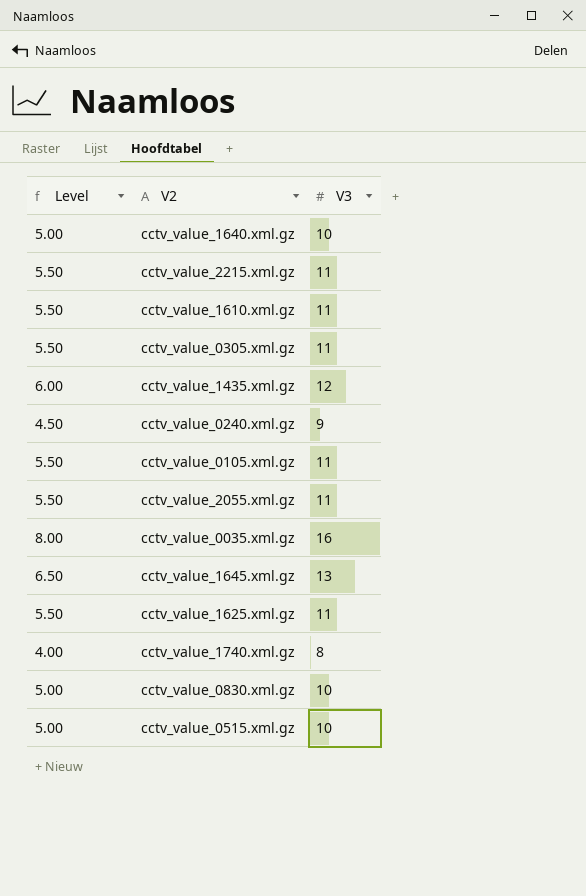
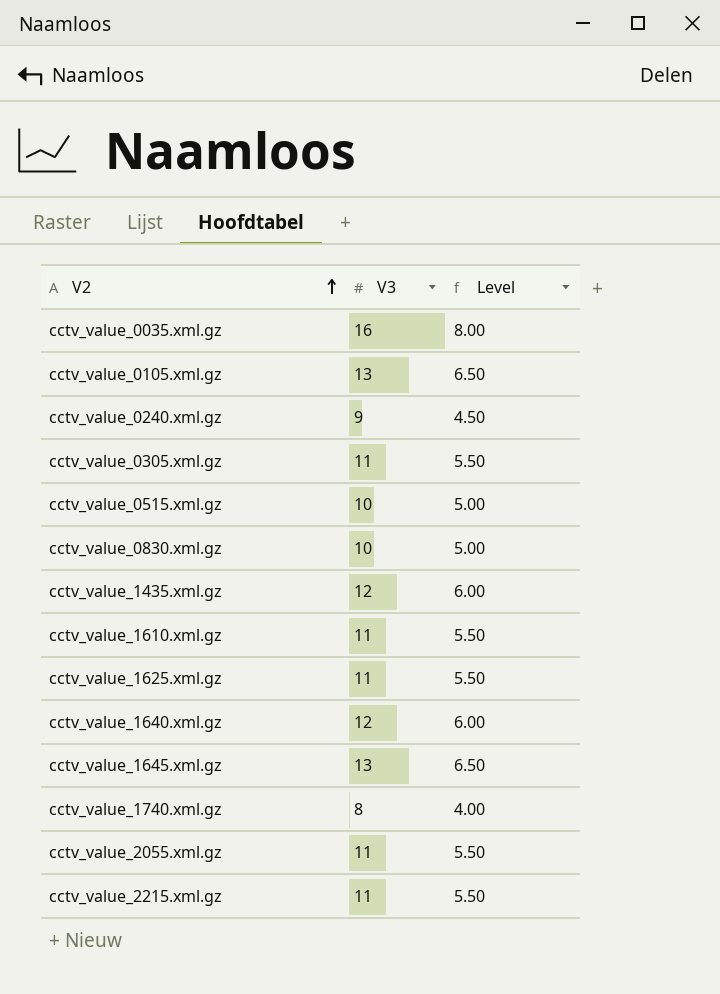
row order: none -> V2 ascending
column Level | position: 1 -> 3
cctv_value_0105.xml.gz | V3: 11 -> 13
cctv_value_0105.xml.gz | Level: 5.50 -> 6.50
cctv_value_1640.xml.gz | V3: 10 -> 12
cctv_value_1640.xml.gz | Level: 5.00 -> 6.00

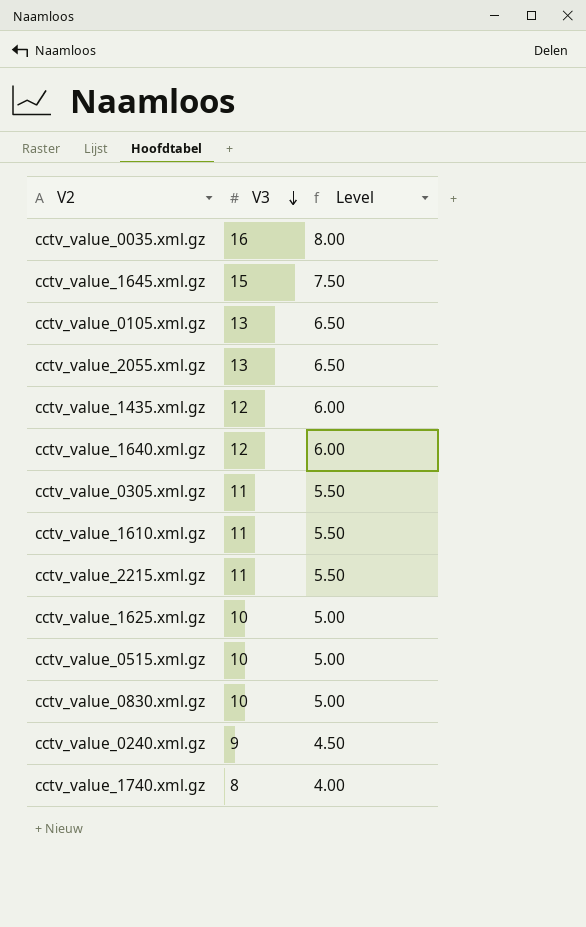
row order: V2 ascending -> V3 descending
cctv_value_1645.xml.gz | V3: 13 -> 15
cctv_value_1645.xml.gz | Level: 6.50 -> 7.50
cctv_value_2055.xml.gz | V3: 11 -> 13
cctv_value_2055.xml.gz | Level: 5.50 -> 6.50
cctv_value_1625.xml.gz | V3: 11 -> 10
cctv_value_1625.xml.gz | Level: 5.50 -> 5.00

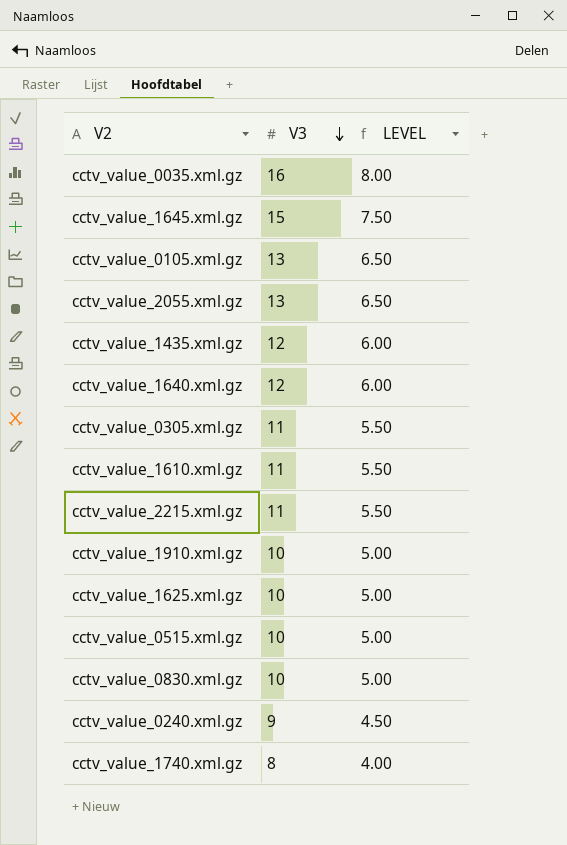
column name: Level -> LEVEL
row cctv_value_1910.xml.gz: none -> 10 | 5.00

